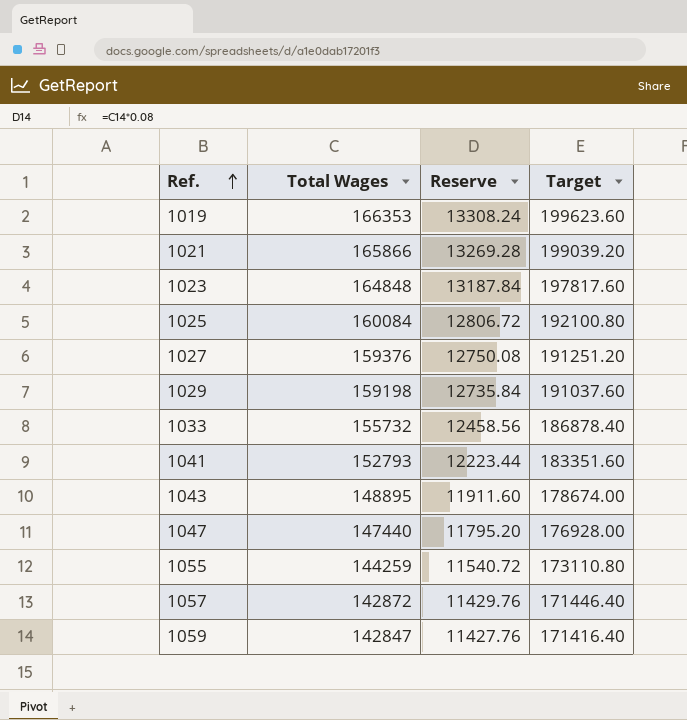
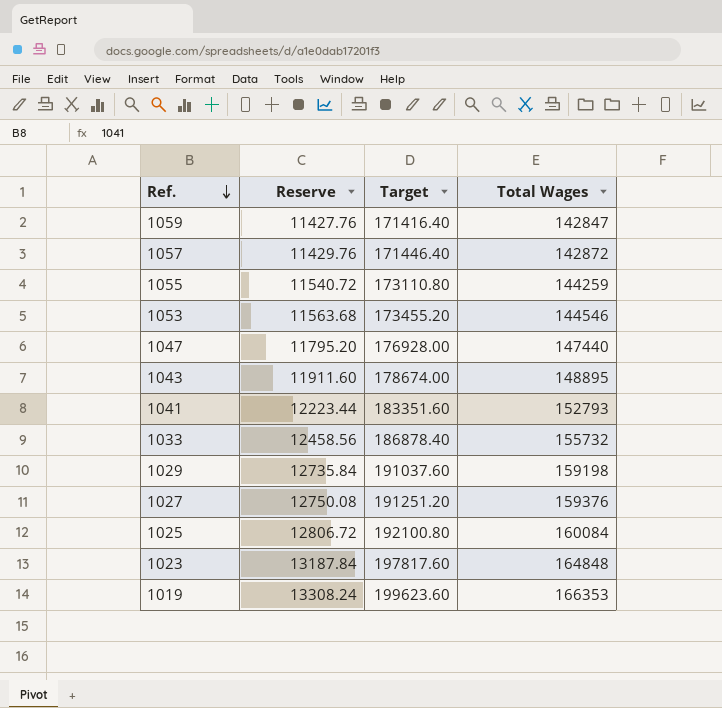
row order: Ref. ascending -> Ref. descending
column Total Wages | position: 2 -> 4
row 1021: 165866 | 13269.28 | 199039.20 -> none
row 1053: none -> 11563.68 | 173455.20 | 144546

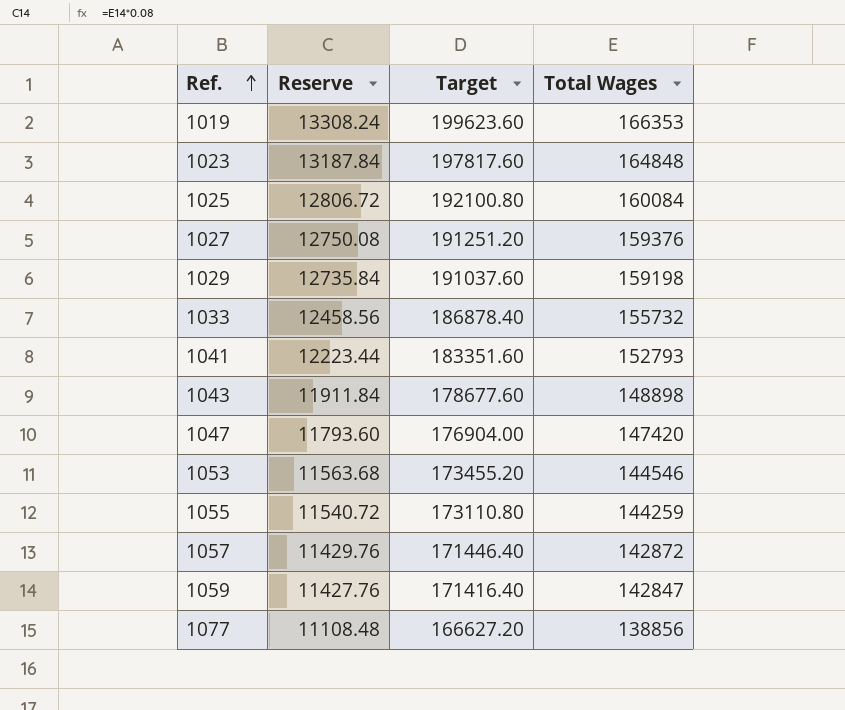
row order: Ref. descending -> Ref. ascending
1043 | Reserve: 11911.60 -> 11911.84
1043 | Target: 178674.00 -> 178677.60
1043 | Total Wages: 148895 -> 148898
1047 | Reserve: 11795.20 -> 11793.60
1047 | Target: 176928.00 -> 176904.00
1047 | Total Wages: 147440 -> 147420
row 1077: none -> 11108.48 | 166627.20 | 138856

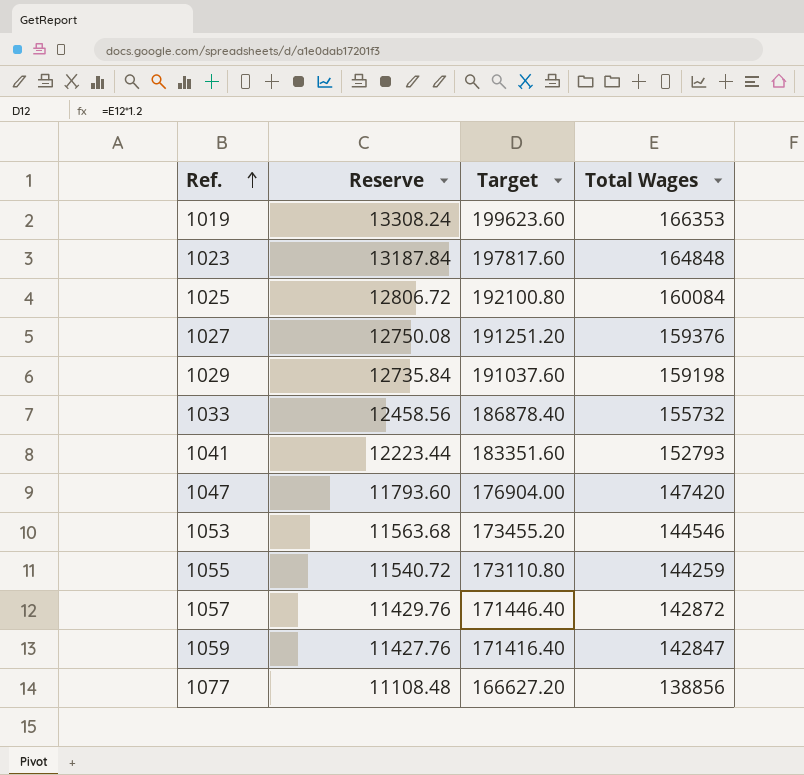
row 1043: 11911.84 | 178677.60 | 148898 -> none

